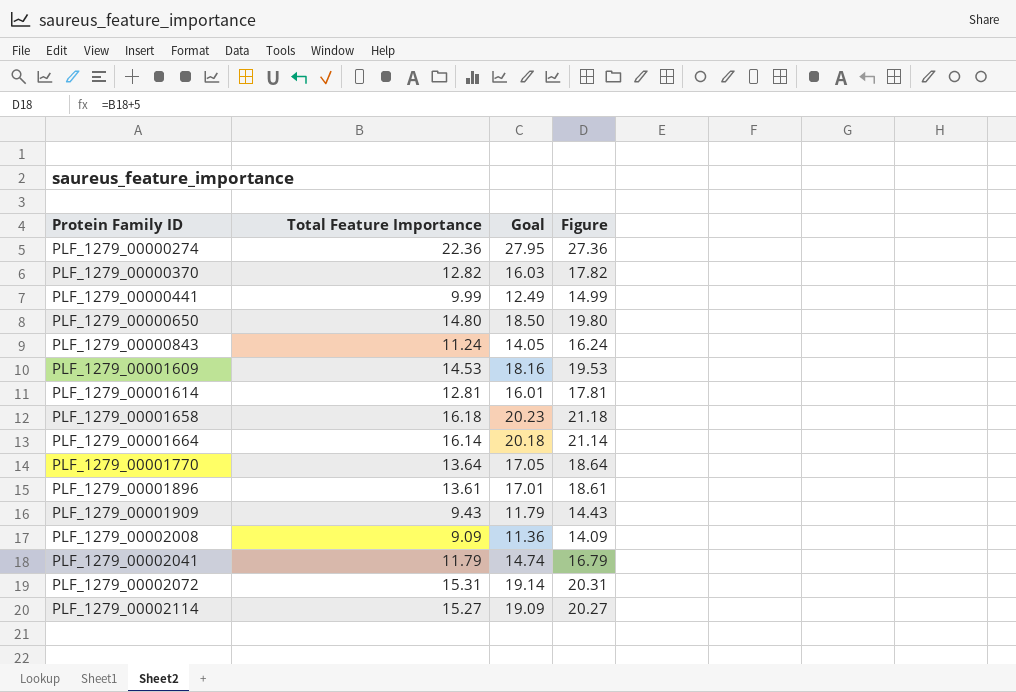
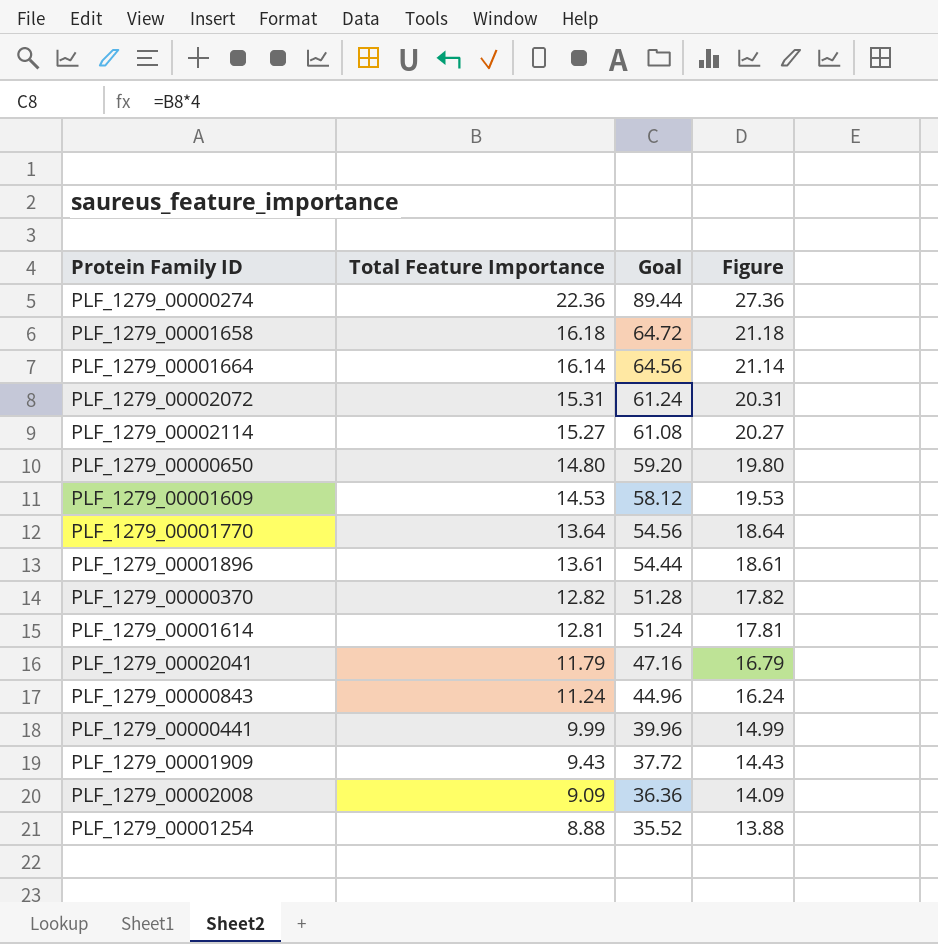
row order: Protein Family ID ascending -> Total Feature Importance descending
column Goal | formula: [Total Feature Importance] * 1.25 -> [Total Feature Importance] * 4
row PLF_1279_00001254: none -> 8.88 | 35.52 | 13.88

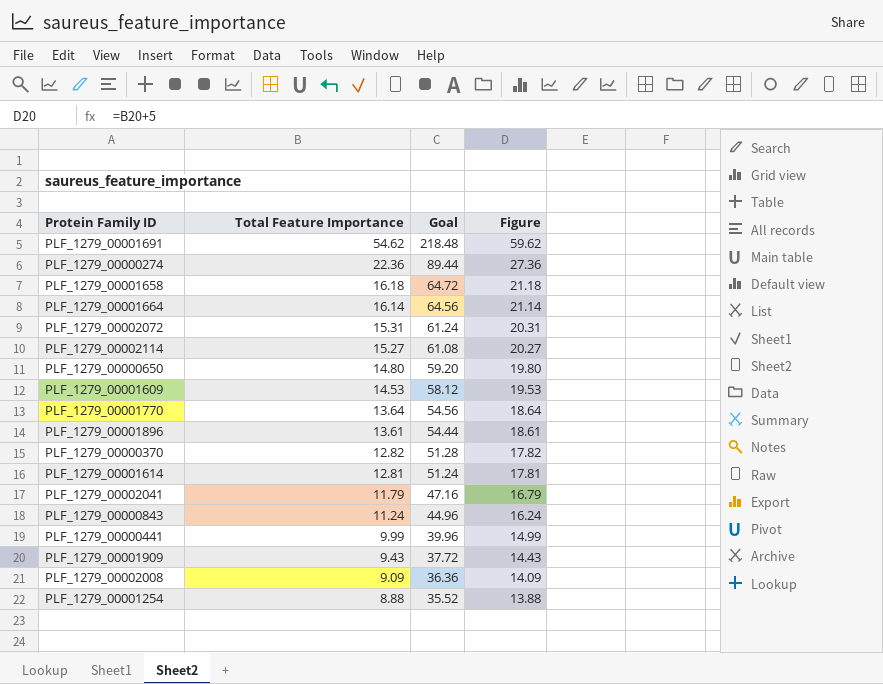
row PLF_1279_00001691: none -> 54.62 | 218.48 | 59.62

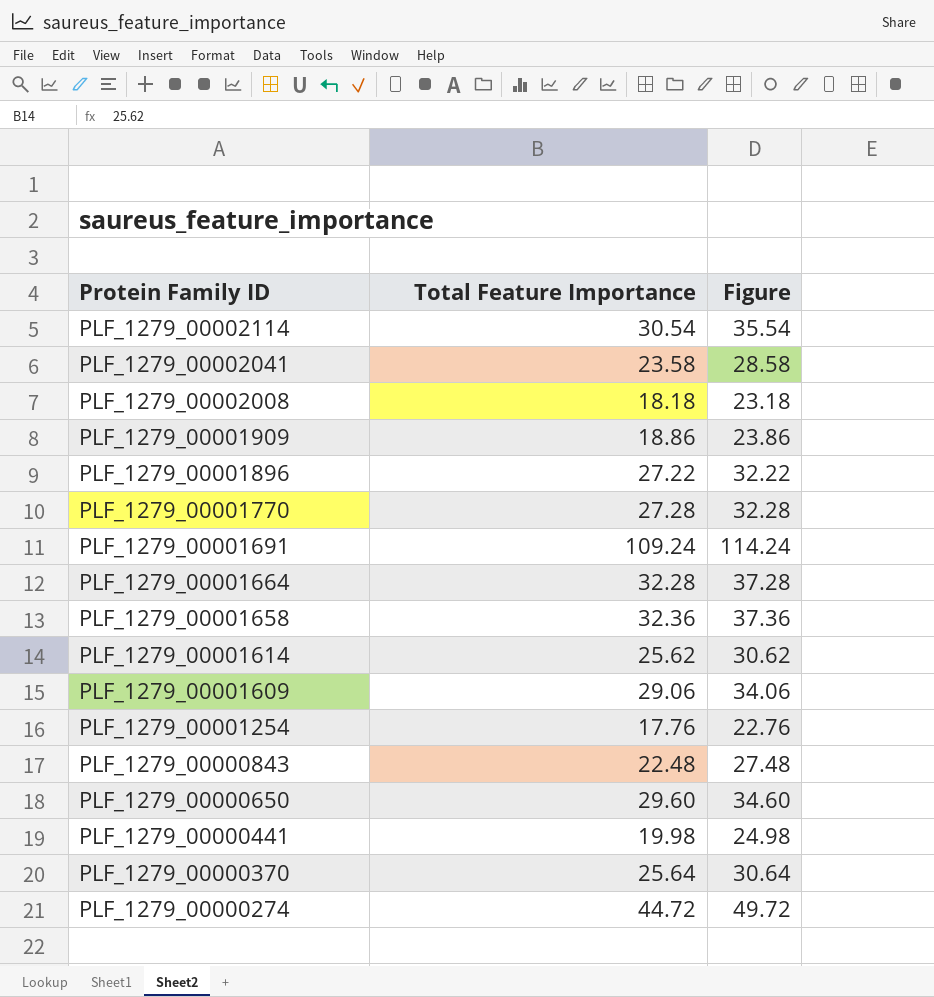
row order: Total Feature Importance descending -> Protein Family ID descending
column Goal | formula: [Total Feature Importance] * 4 -> none
row PLF_1279_00002072: 15.31 | 61.24 | 20.31 -> none
PLF_1279_00002114 | Total Feature Importance: 15.27 -> 30.54
PLF_1279_00002114 | Figure: 20.27 -> 35.54
PLF_1279_00002041 | Total Feature Importance: 11.79 -> 23.58
PLF_1279_00002041 | Figure: 16.79 -> 28.58
PLF_1279_00002008 | Total Feature Importance: 9.09 -> 18.18
PLF_1279_00002008 | Figure: 14.09 -> 23.18
PLF_1279_00001909 | Total Feature Importance: 9.43 -> 18.86
PLF_1279_00001909 | Figure: 14.43 -> 23.86
PLF_1279_00001896 | Total Feature Importance: 13.61 -> 27.22
PLF_1279_00001896 | Figure: 18.61 -> 32.22
PLF_1279_00001770 | Total Feature Importance: 13.64 -> 27.28
PLF_1279_00001770 | Figure: 18.64 -> 32.28
PLF_1279_00001691 | Total Feature Importance: 54.62 -> 109.24
PLF_1279_00001691 | Figure: 59.62 -> 114.24
PLF_1279_00001664 | Total Feature Importance: 16.14 -> 32.28
PLF_1279_00001664 | Figure: 21.14 -> 37.28
PLF_1279_00001658 | Total Feature Importance: 16.18 -> 32.36
PLF_1279_00001658 | Figure: 21.18 -> 37.36
PLF_1279_00001614 | Total Feature Importance: 12.81 -> 25.62
PLF_1279_00001614 | Figure: 17.81 -> 30.62
PLF_1279_00001609 | Total Feature Importance: 14.53 -> 29.06
PLF_1279_00001609 | Figure: 19.53 -> 34.06
PLF_1279_00001254 | Total Feature Importance: 8.88 -> 17.76
PLF_1279_00001254 | Figure: 13.88 -> 22.76
PLF_1279_00000843 | Total Feature Importance: 11.24 -> 22.48
PLF_1279_00000843 | Figure: 16.24 -> 27.48
PLF_1279_00000650 | Total Feature Importance: 14.80 -> 29.60
PLF_1279_00000650 | Figure: 19.80 -> 34.60
PLF_1279_00000441 | Total Feature Importance: 9.99 -> 19.98
PLF_1279_00000441 | Figure: 14.99 -> 24.98
PLF_1279_00000370 | Total Feature Importance: 12.82 -> 25.64
PLF_1279_00000370 | Figure: 17.82 -> 30.64
PLF_1279_00000274 | Total Feature Importance: 22.36 -> 44.72
PLF_1279_00000274 | Figure: 27.36 -> 49.72

